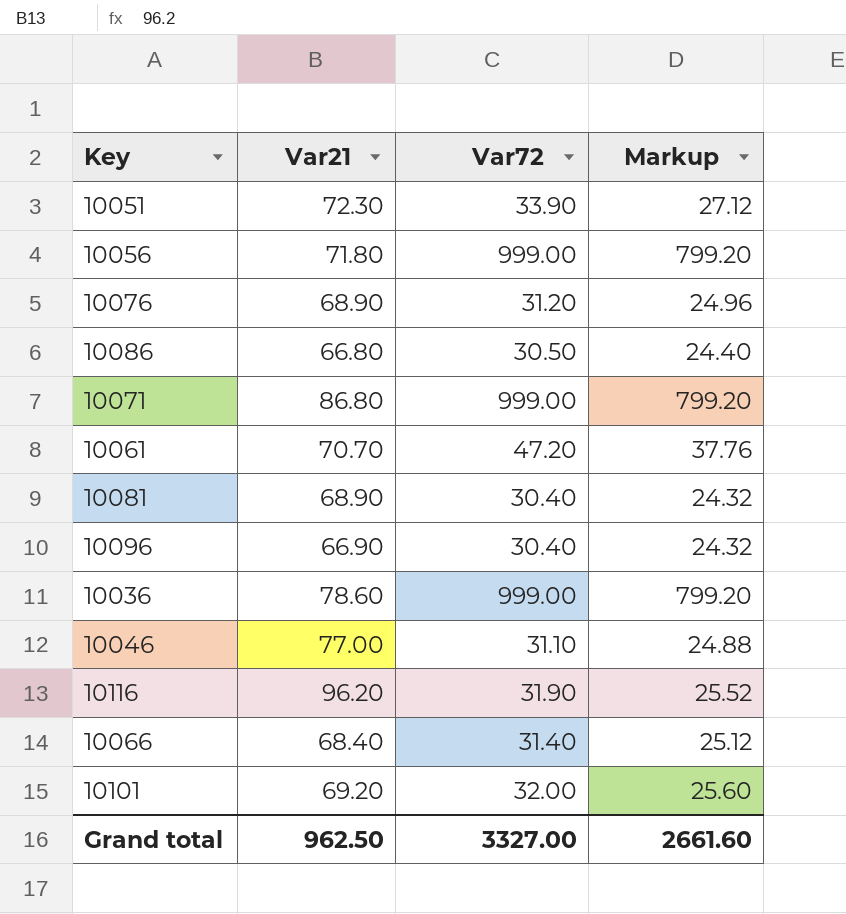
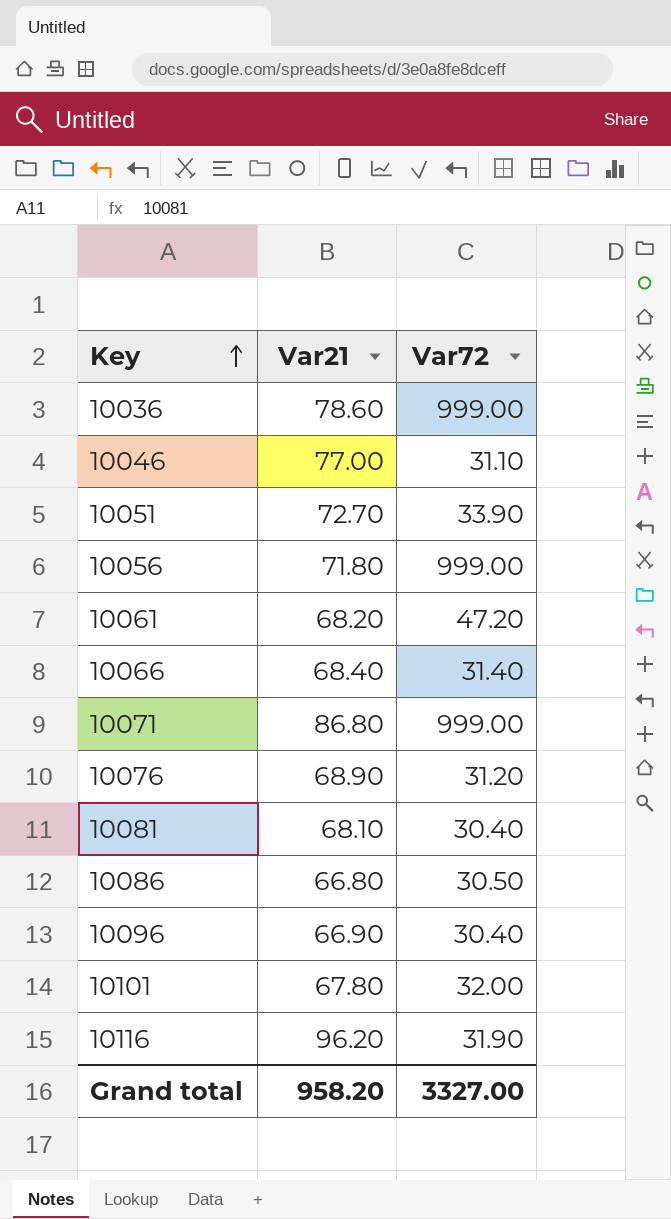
row order: none -> Key ascending
column Markup | formula: [Var72] * 0.8 -> none
10051 | Var21: 72.30 -> 72.70
10061 | Var21: 70.70 -> 68.20
10081 | Var21: 68.90 -> 68.10
10101 | Var21: 69.20 -> 67.80
Grand total | Var21: 962.50 -> 958.20

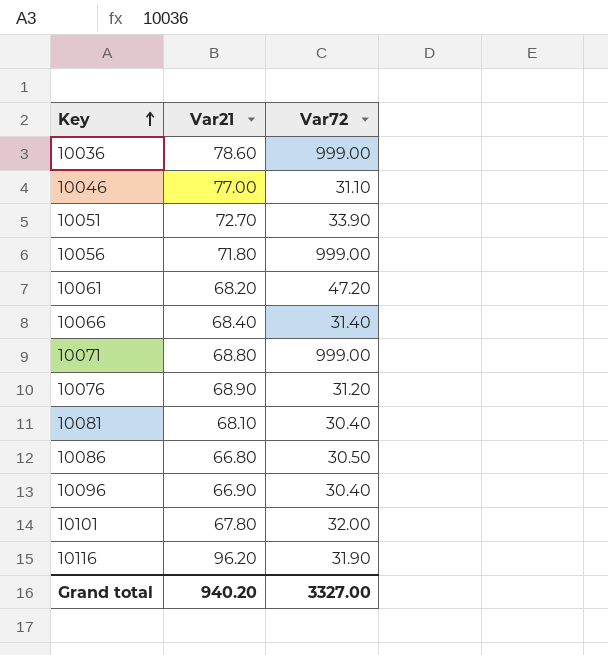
10071 | Var21: 86.80 -> 68.80
Grand total | Var21: 958.20 -> 940.20

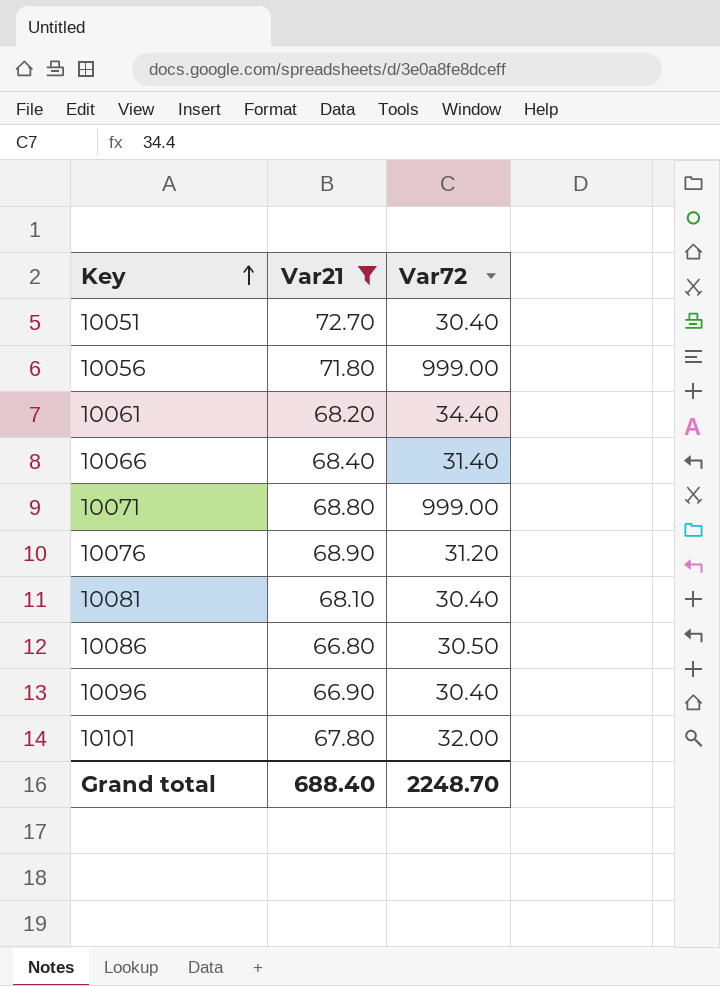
filter: none -> Var21 <= 72.70
10051 | Var72: 33.90 -> 30.40
10061 | Var72: 47.20 -> 34.40
Grand total | Var21: 940.20 -> 688.40
Grand total | Var72: 3327.00 -> 2248.70

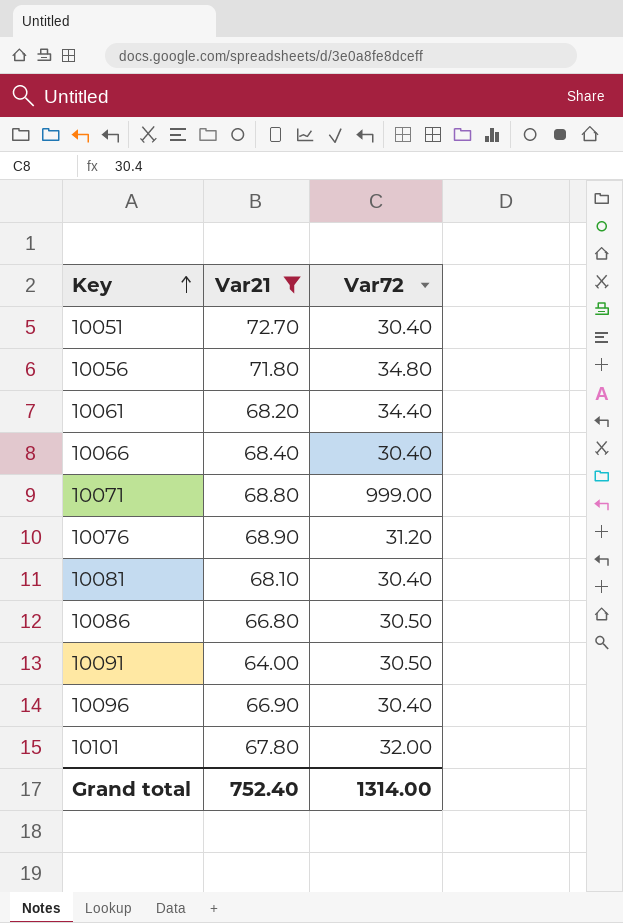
10056 | Var72: 999.00 -> 34.80
10066 | Var72: 31.40 -> 30.40
row 10091: none -> 64.00 | 30.50
Grand total | Var21: 688.40 -> 752.40
Grand total | Var72: 2248.70 -> 1314.00

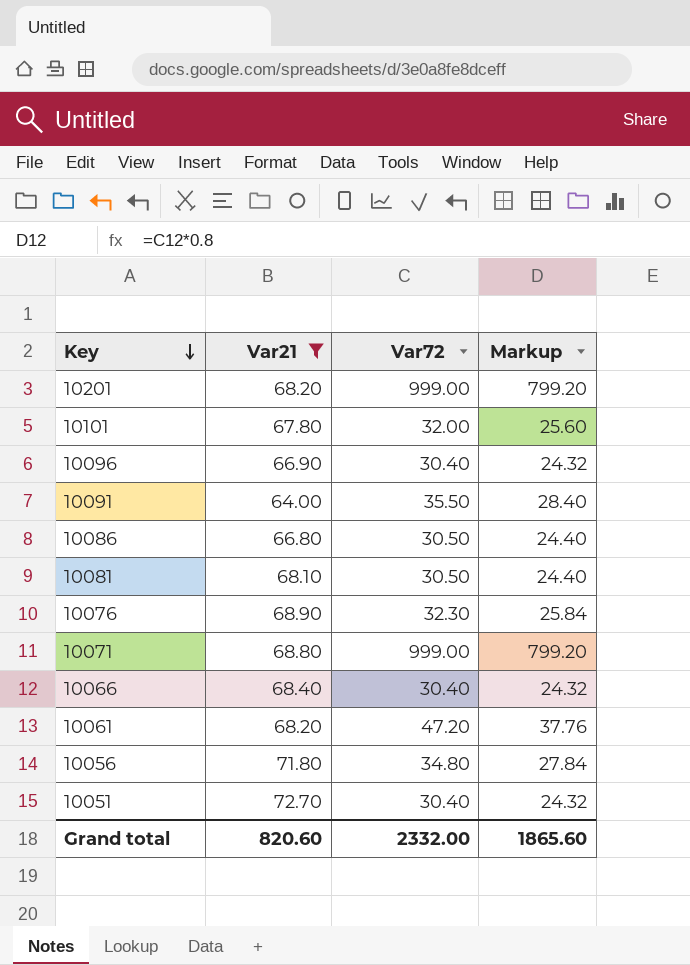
row order: Key ascending -> Key descending
column Markup | formula: none -> [Var72] * 0.8
row 10201: none -> 68.20 | 999.00 | 799.20
10091 | Var72: 30.50 -> 35.50
10081 | Var72: 30.40 -> 30.50
10076 | Var72: 31.20 -> 32.30
10061 | Var72: 34.40 -> 47.20
Grand total | Var21: 752.40 -> 820.60
Grand total | Var72: 1314.00 -> 2332.00

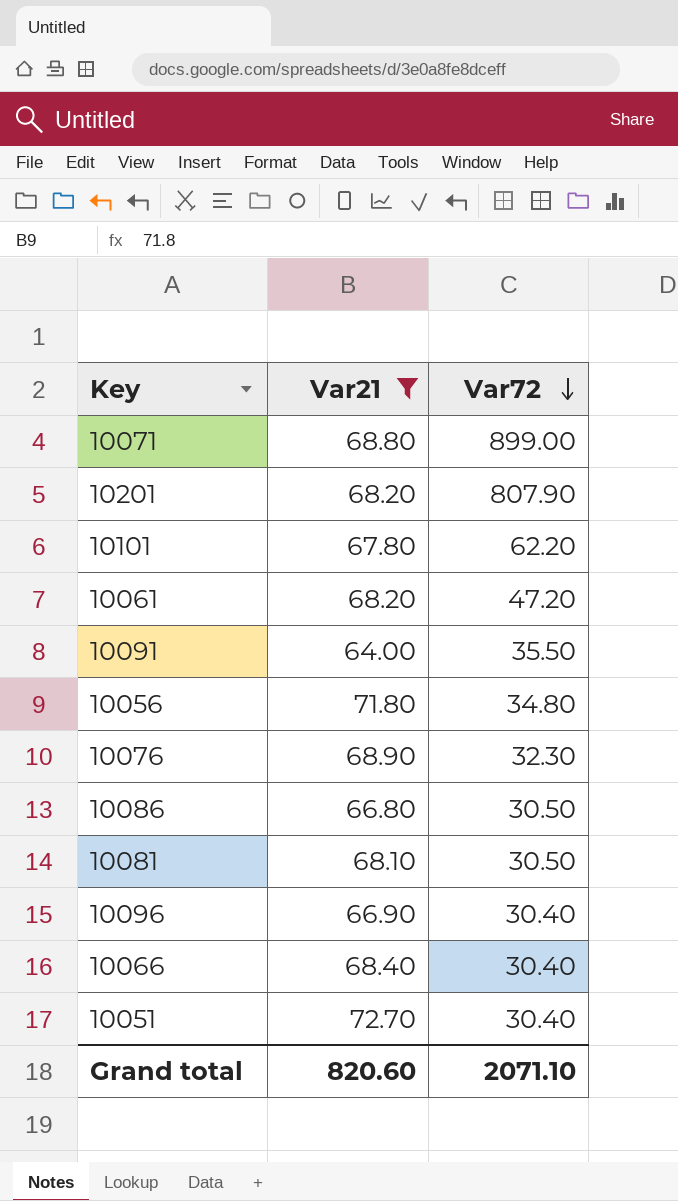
row order: Key descending -> Var72 descending
column Markup | formula: [Var72] * 0.8 -> none
10071 | Var72: 999.00 -> 899.00
10201 | Var72: 999.00 -> 807.90
10101 | Var72: 32.00 -> 62.20
Grand total | Var72: 2332.00 -> 2071.10

